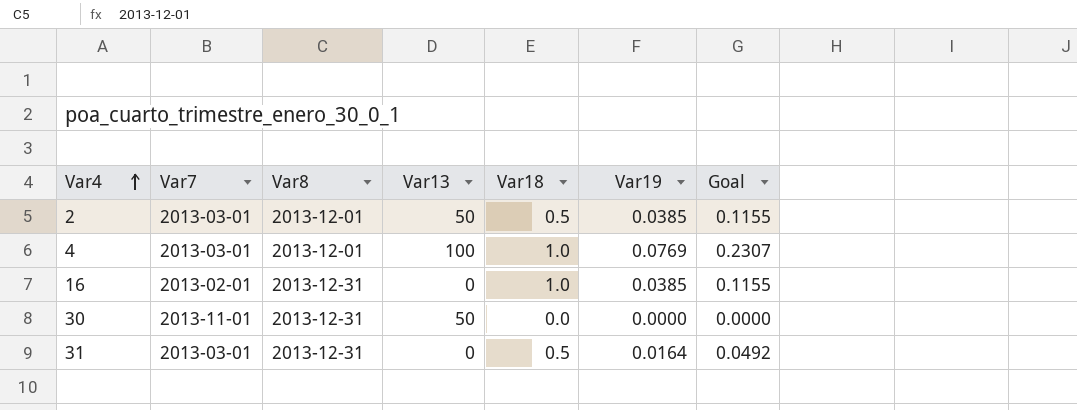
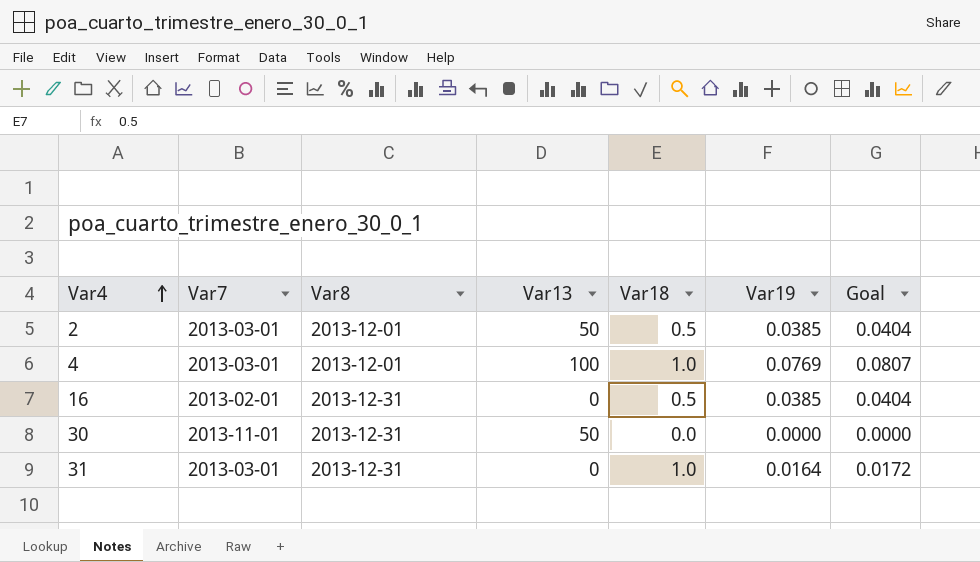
column Goal | formula: [Var19] * 3 -> [Var19] * 1.05
16 | Var18: 1.0 -> 0.5
31 | Var18: 0.5 -> 1.0

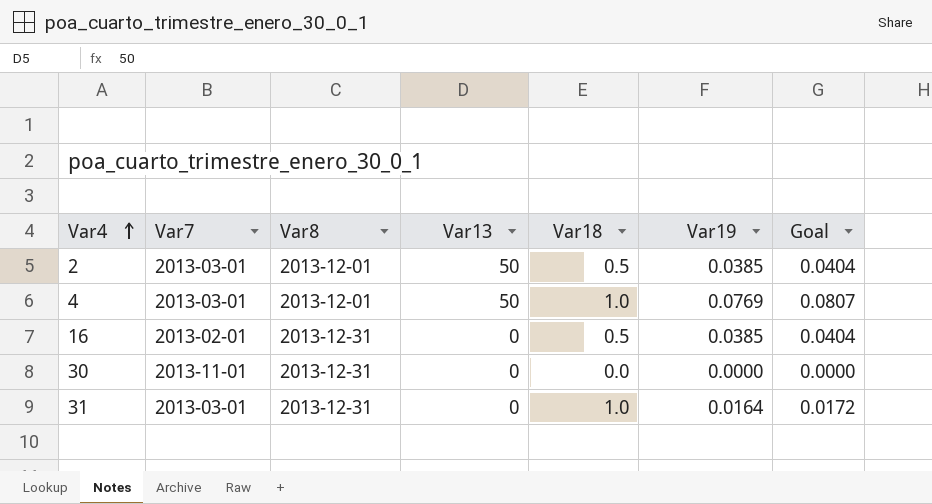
4 | Var13: 100 -> 50
30 | Var13: 50 -> 0

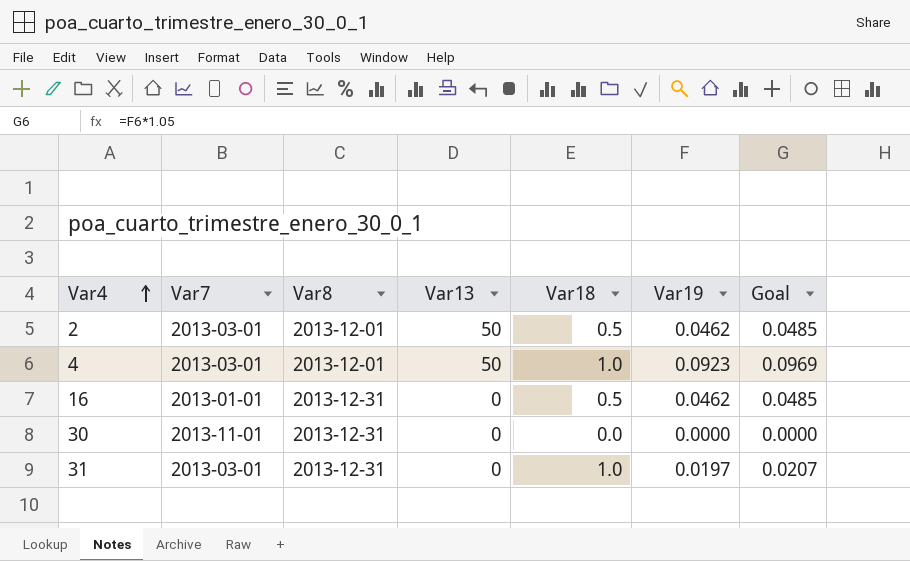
2 | Var19: 0.0385 -> 0.0462
2 | Goal: 0.0404 -> 0.0485
4 | Var19: 0.0769 -> 0.0923
4 | Goal: 0.0807 -> 0.0969
16 | Var7: 2013-02-01 -> 2013-01-01
16 | Var19: 0.0385 -> 0.0462
16 | Goal: 0.0404 -> 0.0485
31 | Var19: 0.0164 -> 0.0197
31 | Goal: 0.0172 -> 0.0207

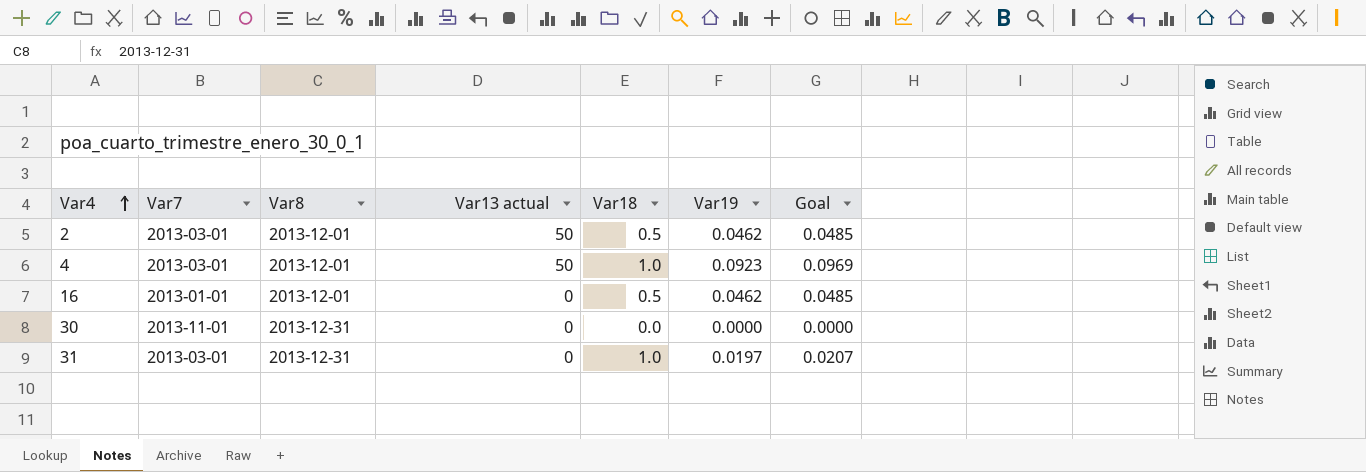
column name: Var13 -> Var13 actual
16 | Var8: 2013-12-31 -> 2013-12-01

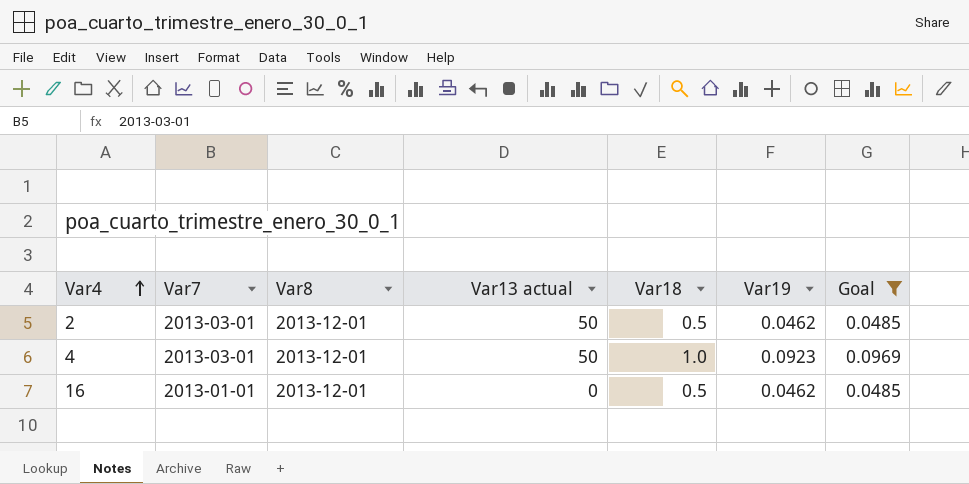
filter: none -> Goal >= 0.0485

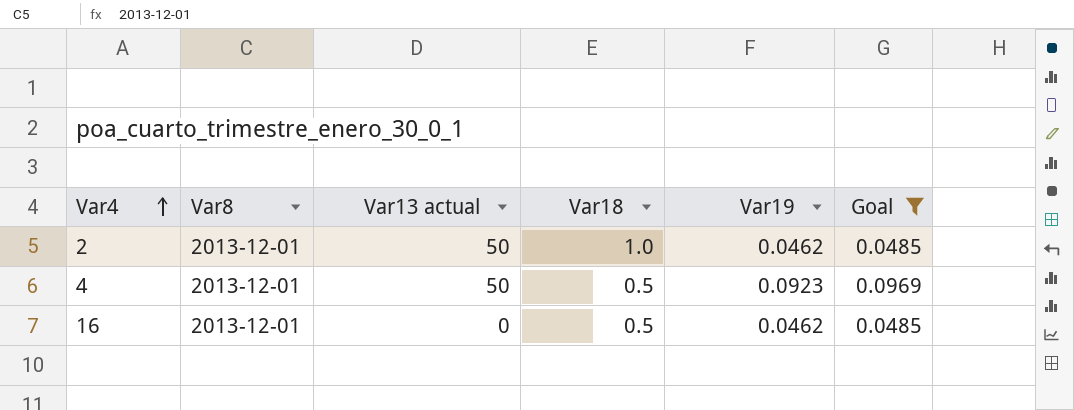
column Var7 | position: 2 -> none
2 | Var18: 0.5 -> 1.0
4 | Var18: 1.0 -> 0.5

